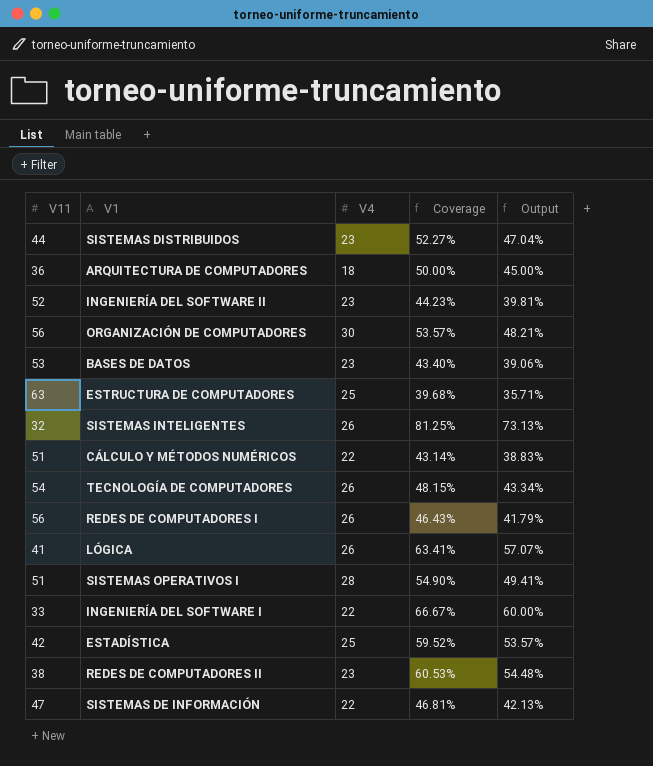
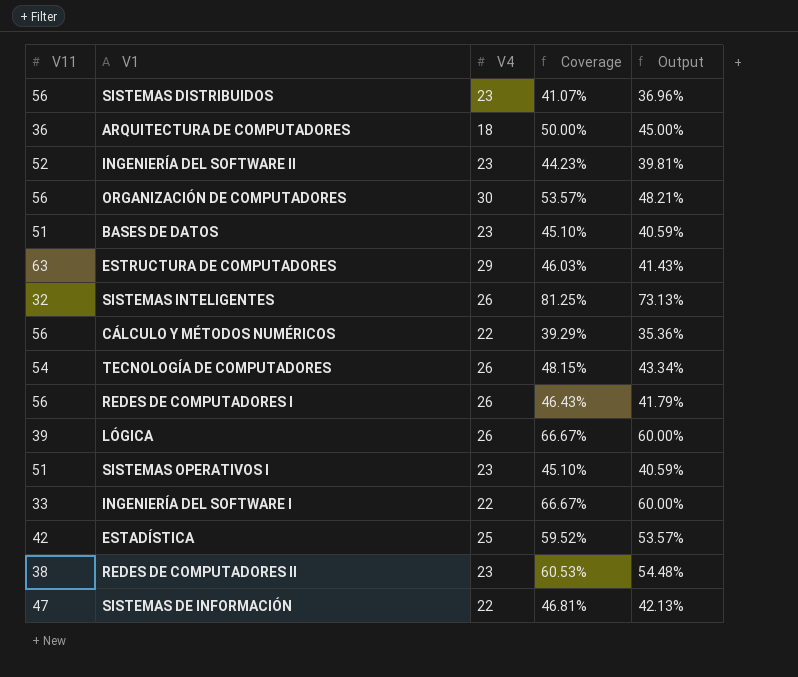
SISTEMAS DISTRIBUIDOS | V11: 44 -> 56
SISTEMAS DISTRIBUIDOS | Coverage: 52.27% -> 41.07%
SISTEMAS DISTRIBUIDOS | Output: 47.04% -> 36.96%
BASES DE DATOS | V11: 53 -> 51
BASES DE DATOS | Coverage: 43.40% -> 45.10%
BASES DE DATOS | Output: 39.06% -> 40.59%
ESTRUCTURA DE COMPUTADORES | V4: 25 -> 29
ESTRUCTURA DE COMPUTADORES | Coverage: 39.68% -> 46.03%
ESTRUCTURA DE COMPUTADORES | Output: 35.71% -> 41.43%
CÁLCULO Y MÉTODOS NUMÉRICOS | V11: 51 -> 56
CÁLCULO Y MÉTODOS NUMÉRICOS | Coverage: 43.14% -> 39.29%
CÁLCULO Y MÉTODOS NUMÉRICOS | Output: 38.83% -> 35.36%
LÓGICA | V11: 41 -> 39
LÓGICA | Coverage: 63.41% -> 66.67%
LÓGICA | Output: 57.07% -> 60.00%
SISTEMAS OPERATIVOS I | V4: 28 -> 23
SISTEMAS OPERATIVOS I | Coverage: 54.90% -> 45.10%
SISTEMAS OPERATIVOS I | Output: 49.41% -> 40.59%

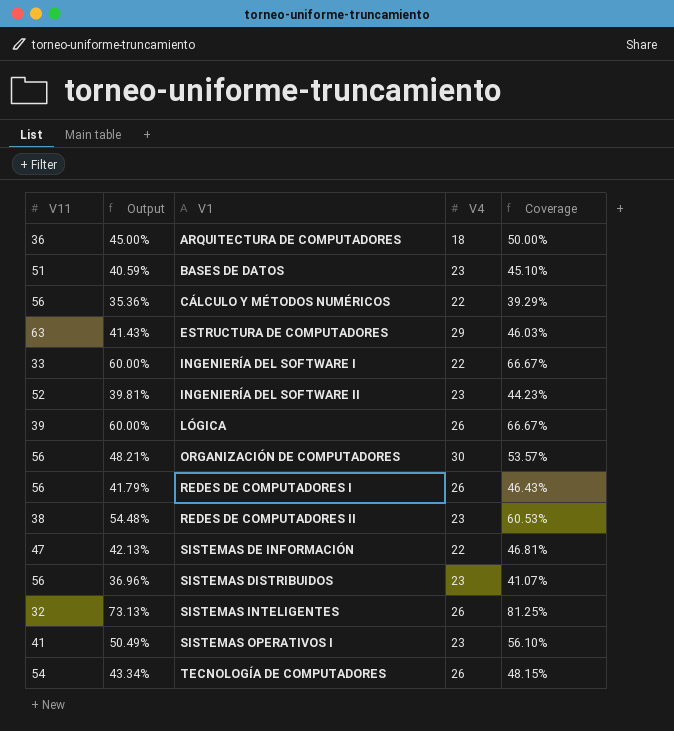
row order: none -> V1 ascending
column Output | position: 5 -> 2
row ESTADÍSTICA: 42 | 25 | 59.52% | 53.57% -> none
SISTEMAS OPERATIVOS I | V11: 51 -> 41
SISTEMAS OPERATIVOS I | Output: 40.59% -> 50.49%
SISTEMAS OPERATIVOS I | Coverage: 45.10% -> 56.10%

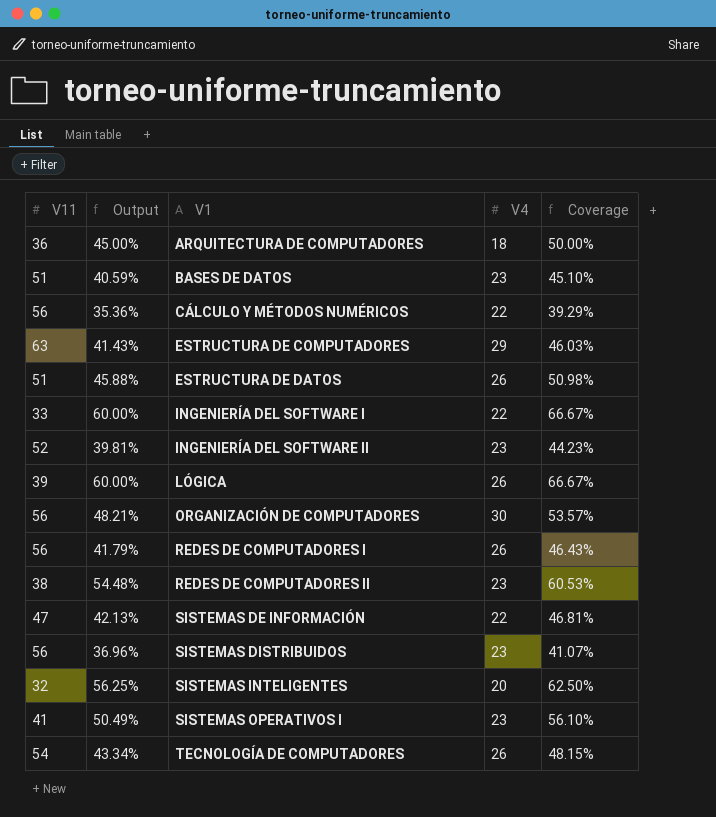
row ESTRUCTURA DE DATOS: none -> 51 | 45.88% | 26 | 50.98%
SISTEMAS INTELIGENTES | Output: 73.13% -> 56.25%
SISTEMAS INTELIGENTES | V4: 26 -> 20
SISTEMAS INTELIGENTES | Coverage: 81.25% -> 62.50%

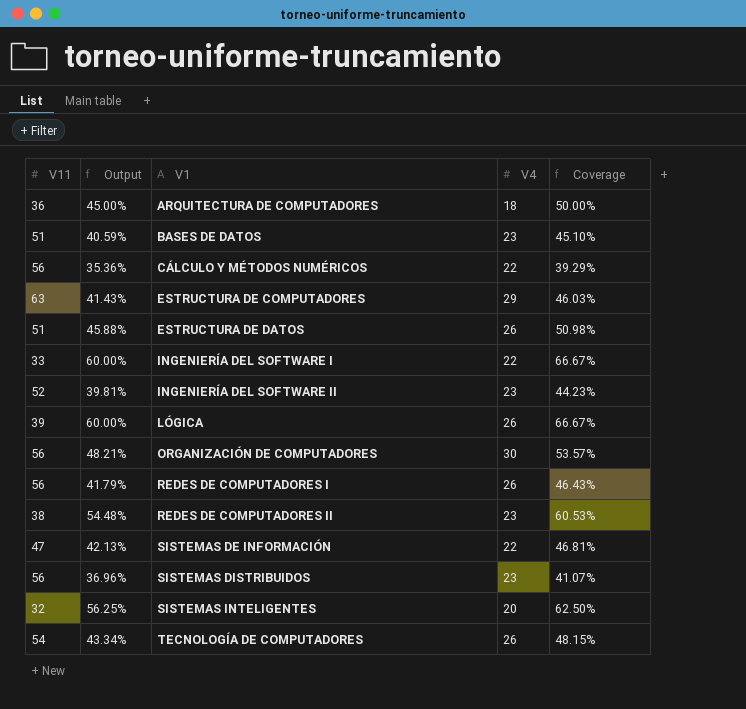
row SISTEMAS OPERATIVOS I: 41 | 50.49% | 23 | 56.10% -> none

